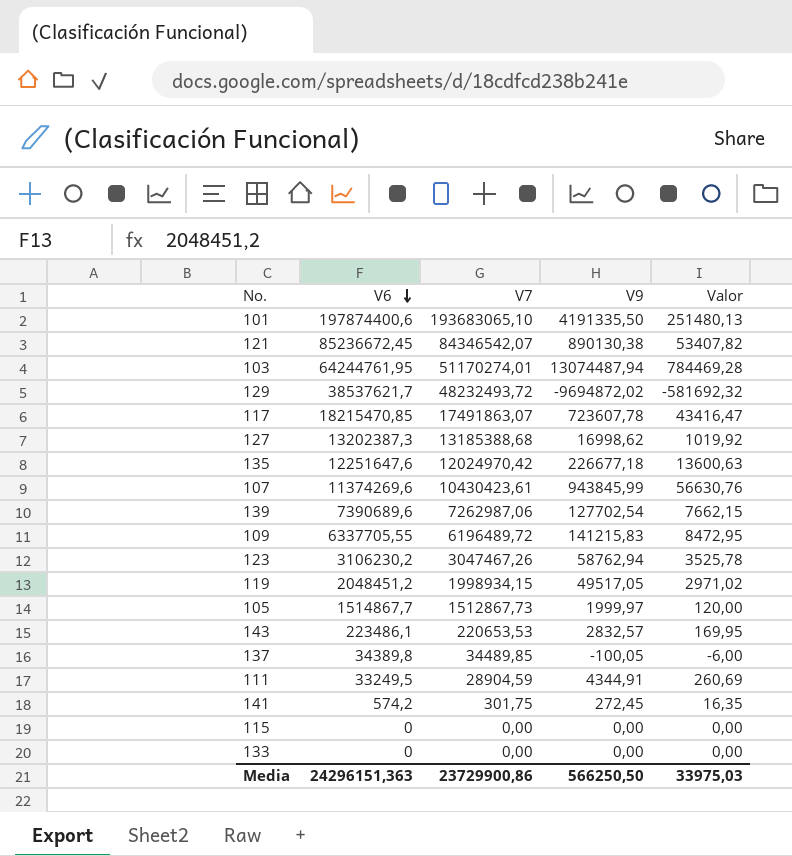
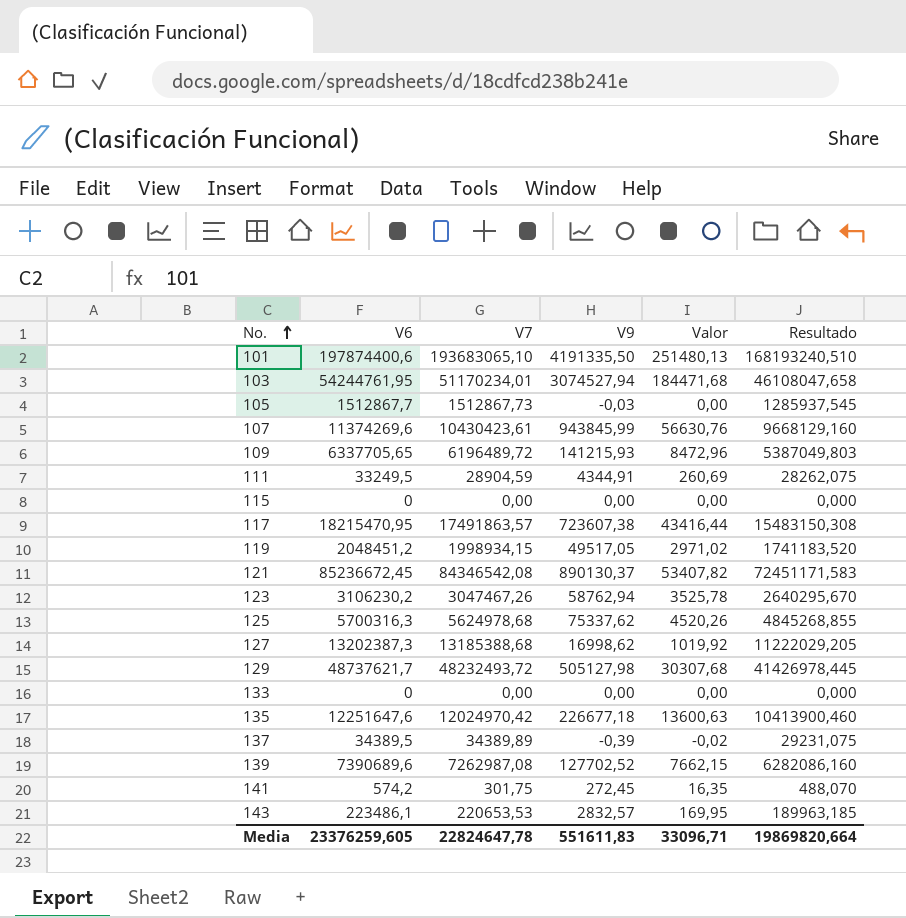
row order: V6 descending -> No. ascending
column Resultado | formula: none -> [V6] * 0,85
103 | V6: 64244761,95 -> 54244761,95
103 | V7: 51170274,01 -> 51170234,01
103 | V9: 13074487,94 -> 3074527,94
103 | Valor: 784469,28 -> 184471,68
105 | V6: 1514867,7 -> 1512867,7
105 | V9: 1999,97 -> -0,03
105 | Valor: 120,00 -> 0,00
109 | V6: 6337705,55 -> 6337705,65
109 | V9: 141215,83 -> 141215,93
109 | Valor: 8472,95 -> 8472,96
117 | V6: 18215470,85 -> 18215470,95
117 | V7: 17491863,07 -> 17491863,57
117 | V9: 723607,78 -> 723607,38
117 | Valor: 43416,47 -> 43416,44
121 | V7: 84346542,07 -> 84346542,08
121 | V9: 890130,38 -> 890130,37
row 125: none -> 5700316,3 | 5624978,68 | 75337,62 | 4520,26 | 4845268,855
129 | V6: 38537621,7 -> 48737621,7
129 | V9: -9694872,02 -> 505127,98
129 | Valor: -581692,32 -> 30307,68
137 | V6: 34389,8 -> 34389,5
137 | V7: 34489,85 -> 34389,89
137 | V9: -100,05 -> -0,39
137 | Valor: -6,00 -> -0,02
139 | V7: 7262987,06 -> 7262987,08
139 | V9: 127702,54 -> 127702,52
Media | V6: 24296151,363 -> 23376259,605
Media | V7: 23729900,86 -> 22824647,78
Media | V9: 566250,50 -> 551611,83
Media | Valor: 33975,03 -> 33096,71

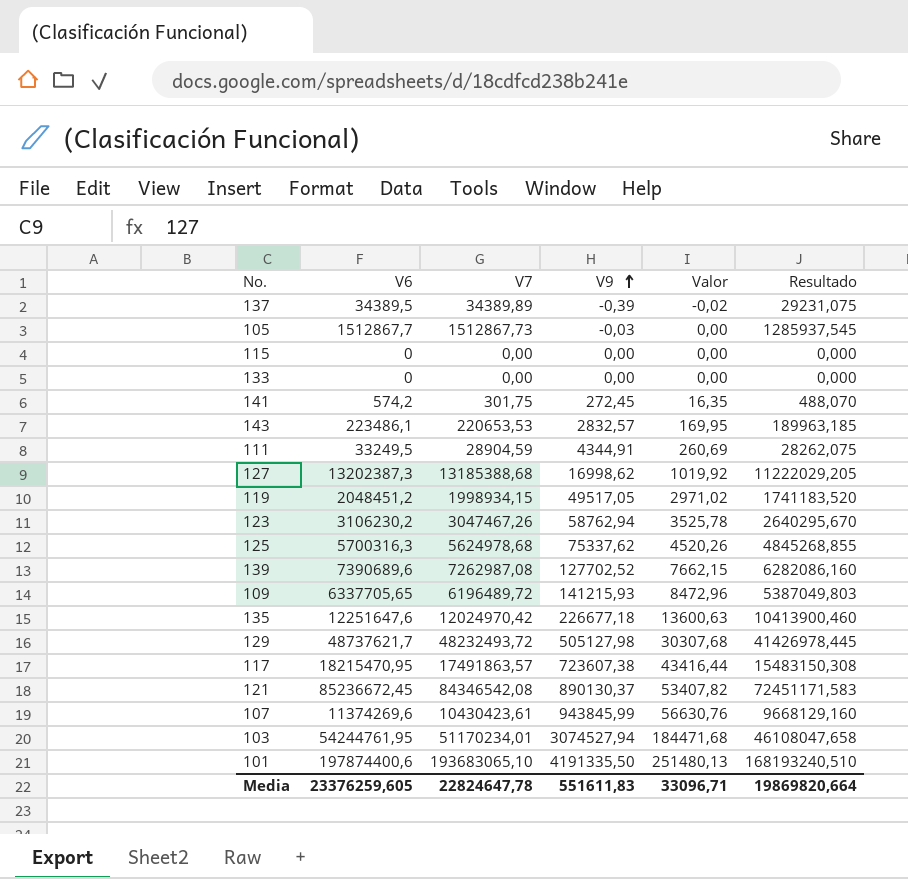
row order: No. ascending -> V9 ascending

